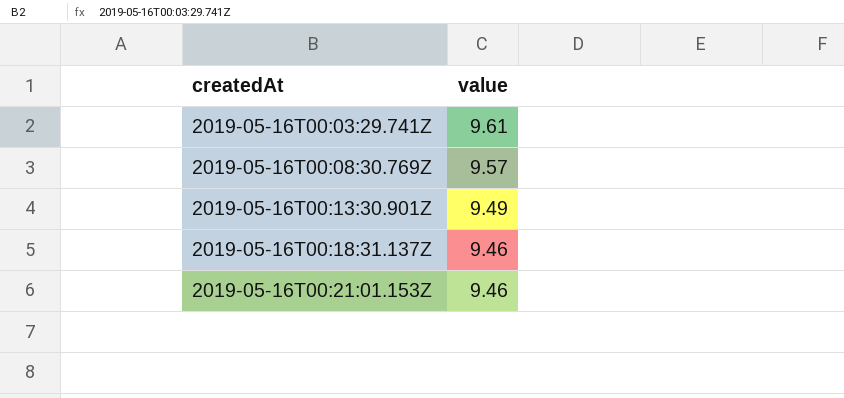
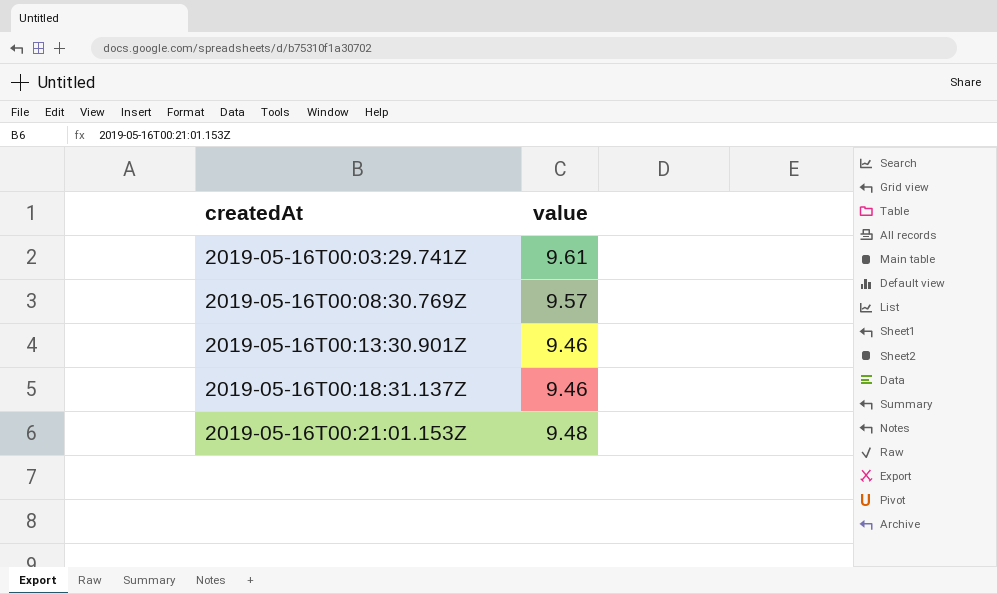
2019-05-16T00:13:30.901Z | value: 9.49 -> 9.46
2019-05-16T00:21:01.153Z | value: 9.46 -> 9.48

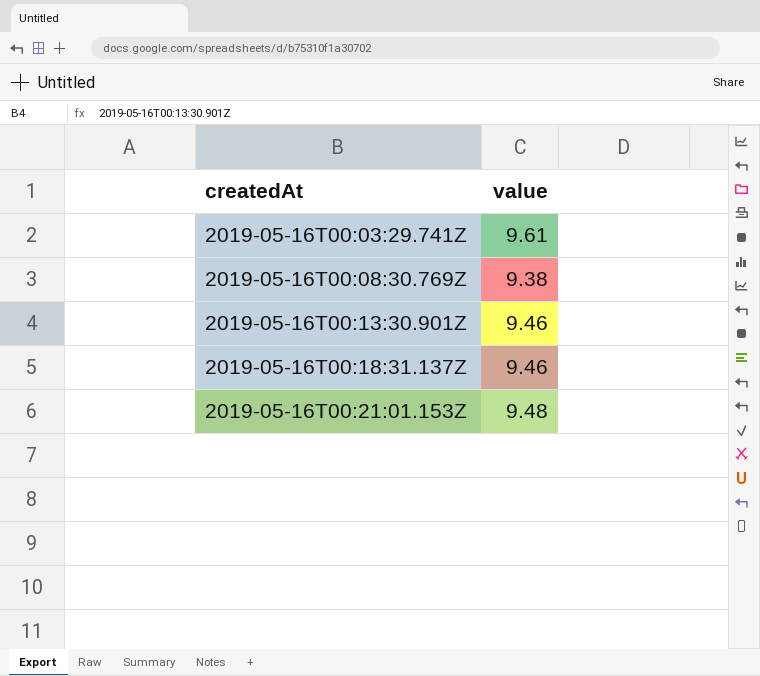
2019-05-16T00:08:30.769Z | value: 9.57 -> 9.38

